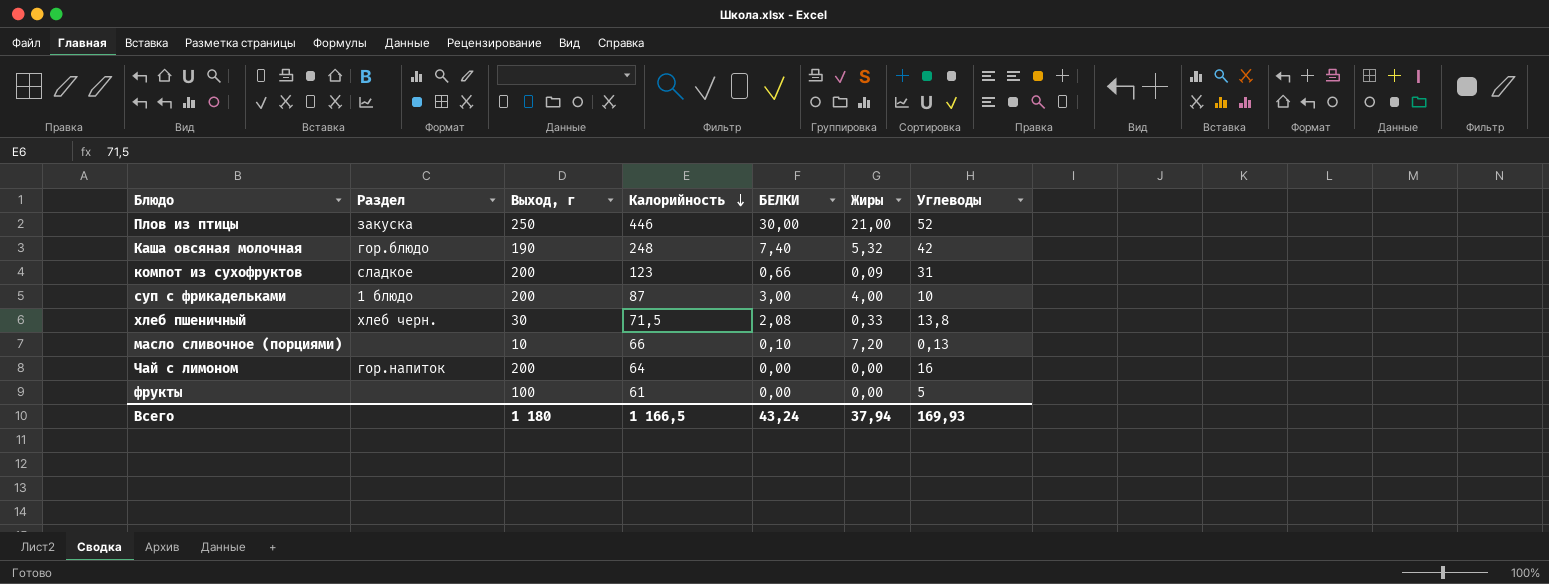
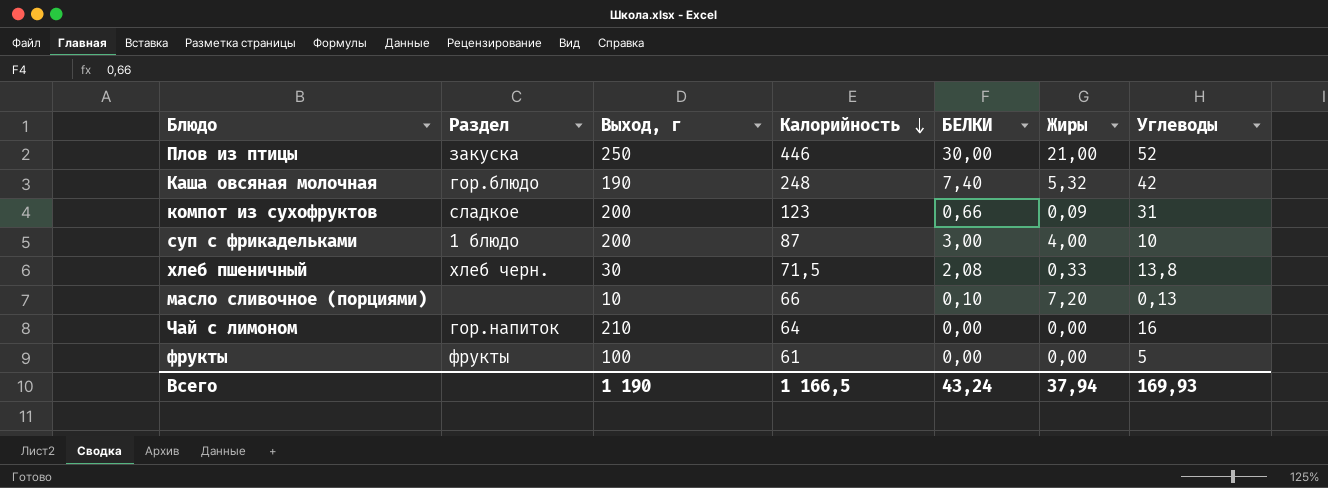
Чай с лимоном | Выход, г: 200 -> 210
фрукты | Раздел: none -> фрукты
Всего | Выход, г: 1 180 -> 1 190

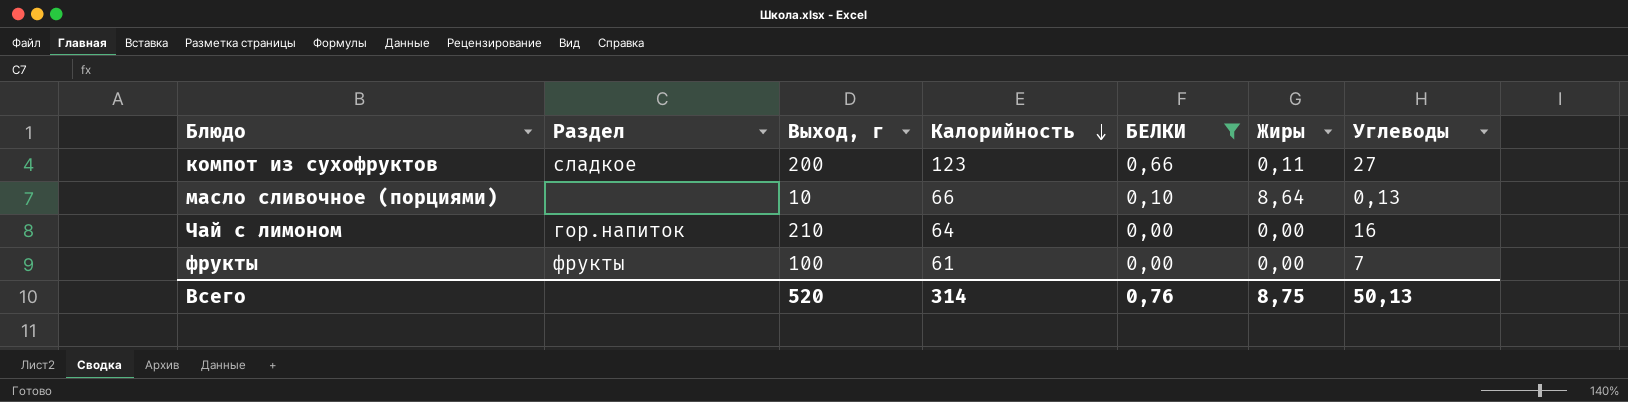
filter: none -> БЕЛКИ <= 0,66
компот из сухофруктов | Жиры: 0,09 -> 0,11
компот из сухофруктов | Углеводы: 31 -> 27
масло сливочное (порциями) | Жиры: 7,20 -> 8,64
фрукты | Углеводы: 5 -> 7
Всего | Выход, г: 1 190 -> 520
Всего | Калорийность: 1 166,5 -> 314
Всего | БЕЛКИ: 43,24 -> 0,76
Всего | Жиры: 37,94 -> 8,75
Всего | Углеводы: 169,93 -> 50,13

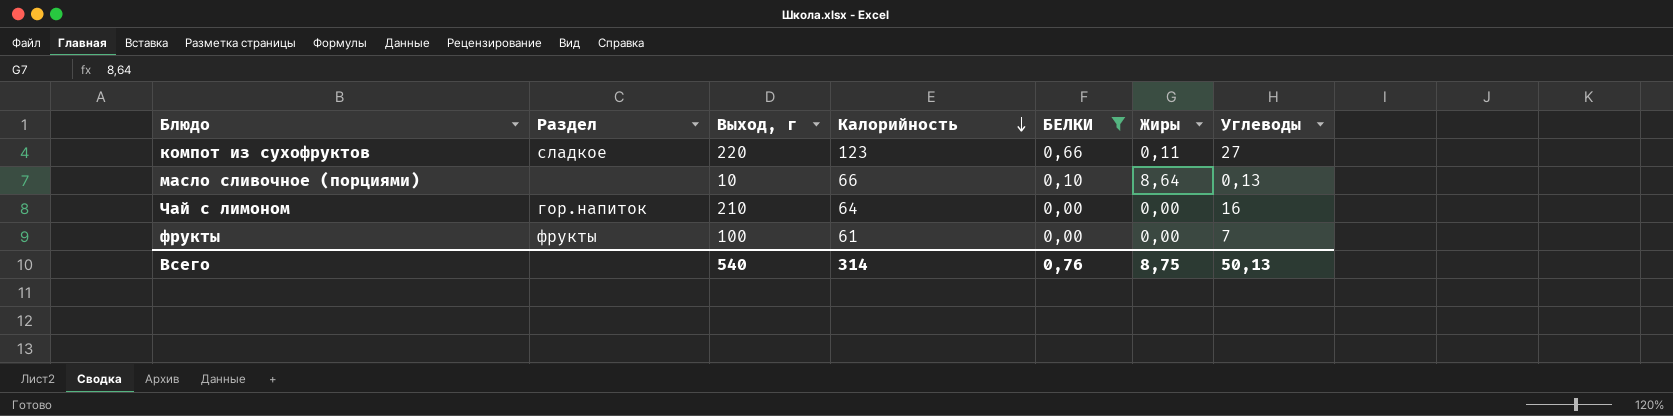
компот из сухофруктов | Выход, г: 200 -> 220
Всего | Выход, г: 520 -> 540

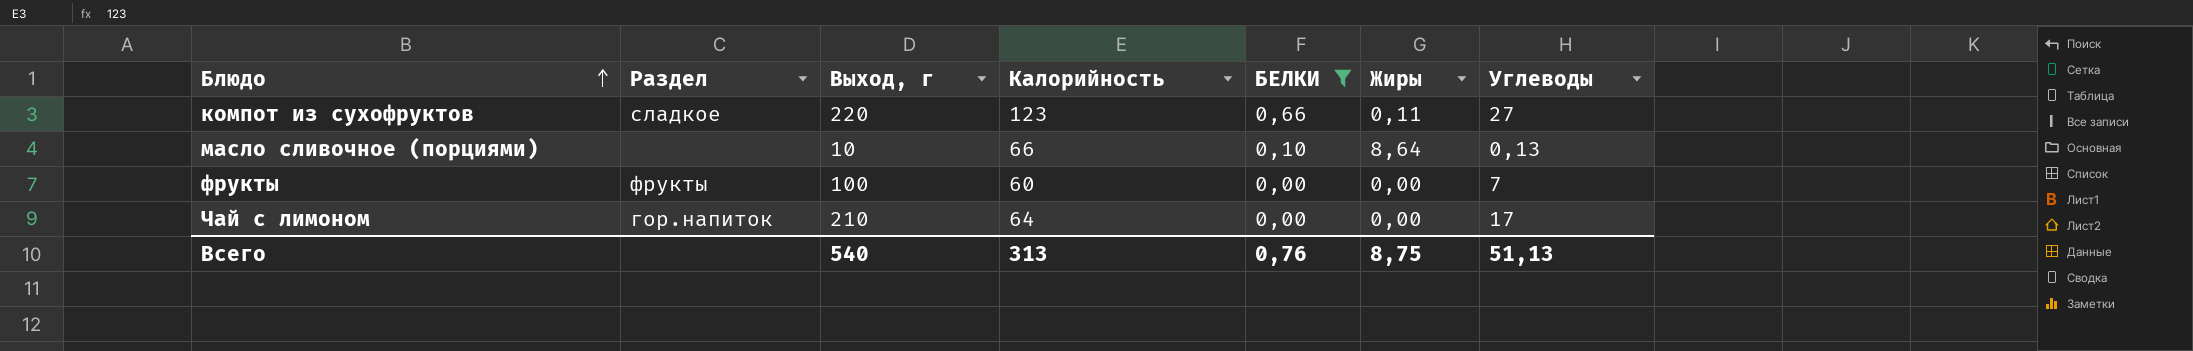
row order: Калорийность descending -> Блюдо ascending
фрукты | Калорийность: 61 -> 60
Чай с лимоном | Углеводы: 16 -> 17
Всего | Калорийность: 314 -> 313
Всего | Углеводы: 50,13 -> 51,13

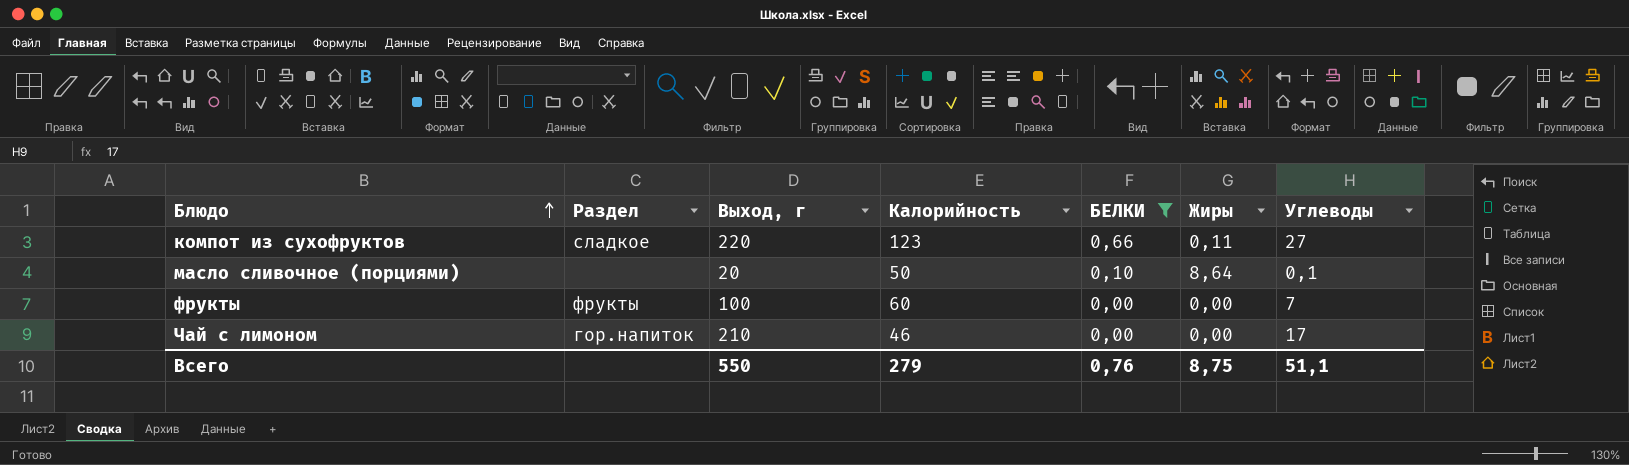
масло сливочное (порциями) | Выход, г: 10 -> 20
масло сливочное (порциями) | Калорийность: 66 -> 50
масло сливочное (порциями) | Углеводы: 0,13 -> 0,1
Чай с лимоном | Калорийность: 64 -> 46
Всего | Выход, г: 540 -> 550
Всего | Калорийность: 313 -> 279
Всего | Углеводы: 51,13 -> 51,1

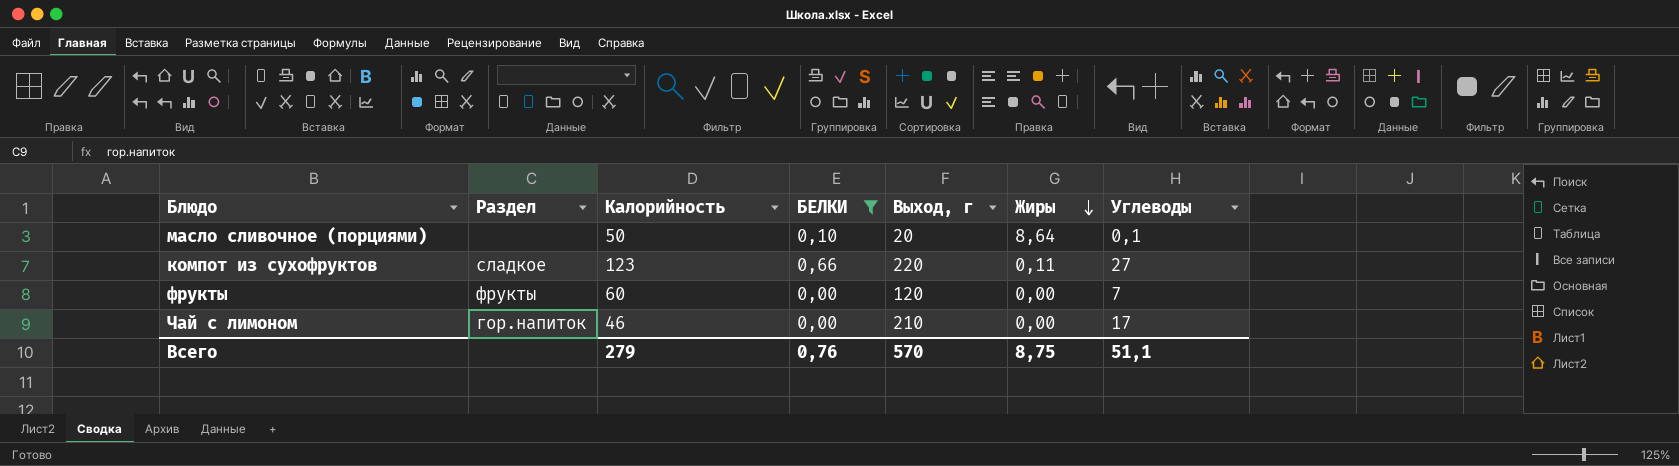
row order: Блюдо ascending -> Жиры descending
column Выход, г | position: 3 -> 5
фрукты | Выход, г: 100 -> 120
Всего | Выход, г: 550 -> 570

